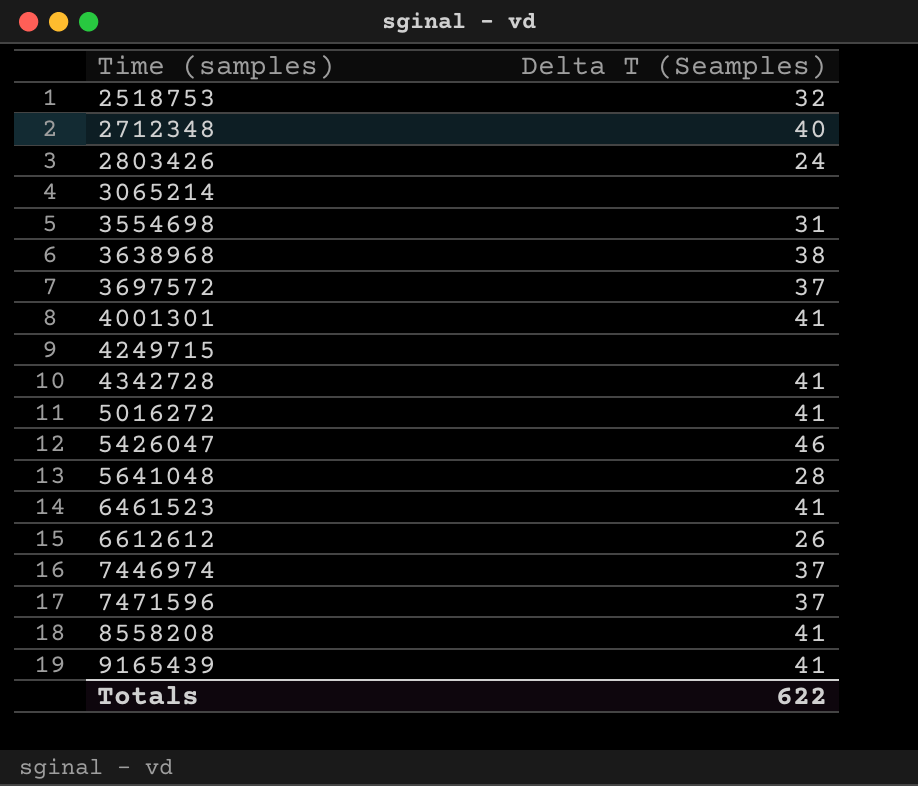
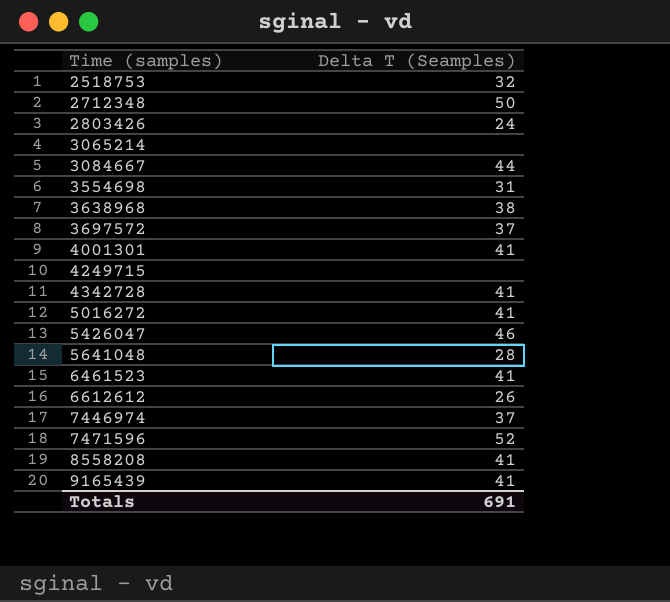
2712348 | Delta T (Seamples): 40 -> 50
row 3084667: none -> 44
7471596 | Delta T (Seamples): 37 -> 52
Totals | Delta T (Seamples): 622 -> 691

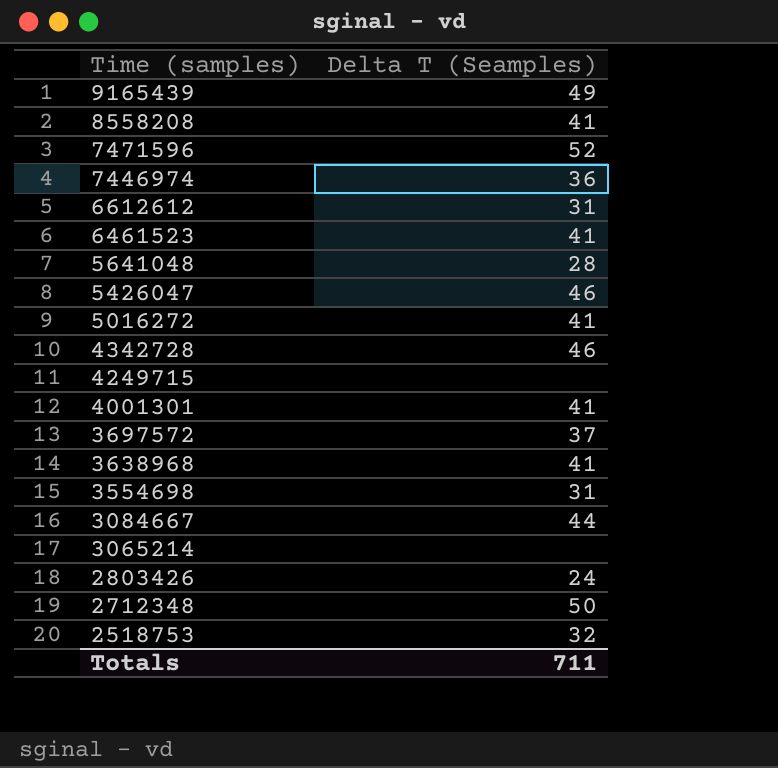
row order: Time (samples) ascending -> Time (samples) descending
9165439 | Delta T (Seamples): 41 -> 49
7446974 | Delta T (Seamples): 37 -> 36
6612612 | Delta T (Seamples): 26 -> 31
4342728 | Delta T (Seamples): 41 -> 46
3638968 | Delta T (Seamples): 38 -> 41
Totals | Delta T (Seamples): 691 -> 711

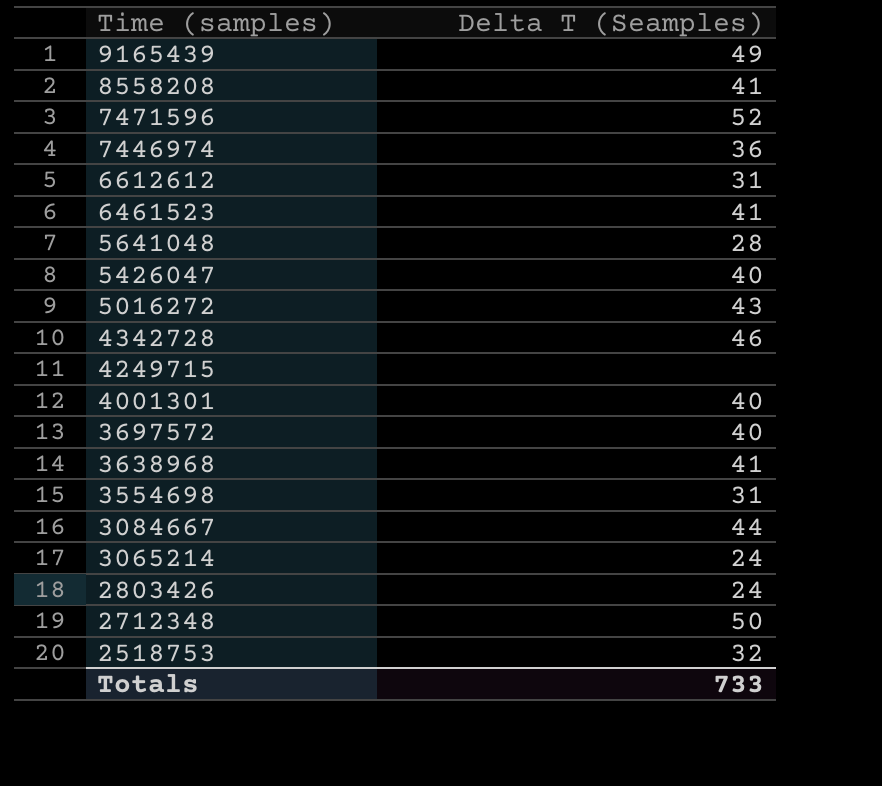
5426047 | Delta T (Seamples): 46 -> 40
5016272 | Delta T (Seamples): 41 -> 43
4001301 | Delta T (Seamples): 41 -> 40
3697572 | Delta T (Seamples): 37 -> 40
3065214 | Delta T (Seamples): none -> 24
Totals | Delta T (Seamples): 711 -> 733

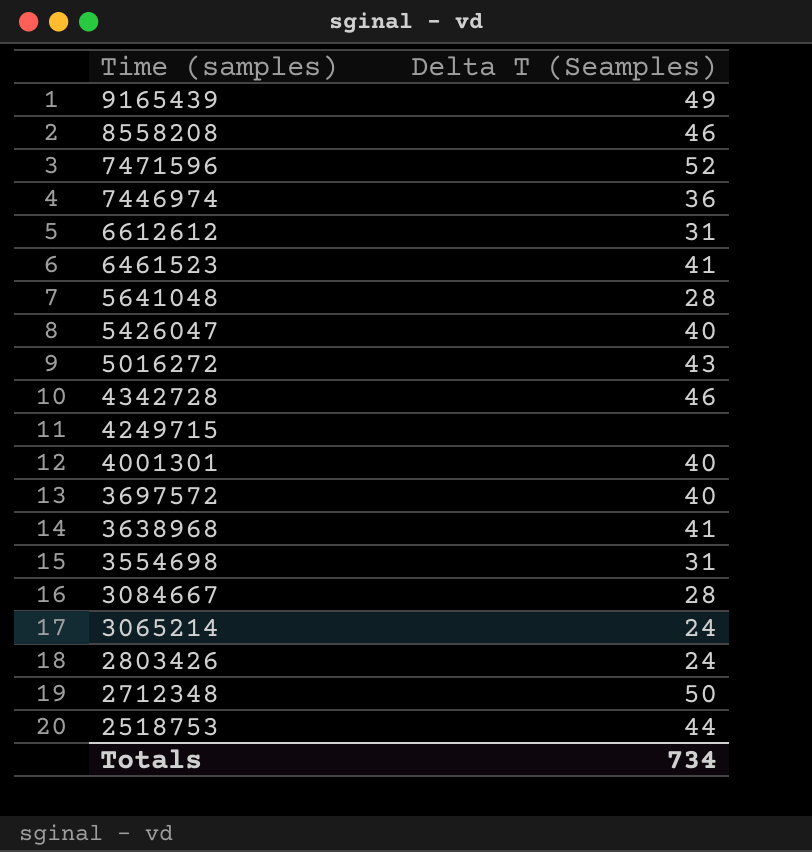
8558208 | Delta T (Seamples): 41 -> 46
3084667 | Delta T (Seamples): 44 -> 28
2518753 | Delta T (Seamples): 32 -> 44
Totals | Delta T (Seamples): 733 -> 734

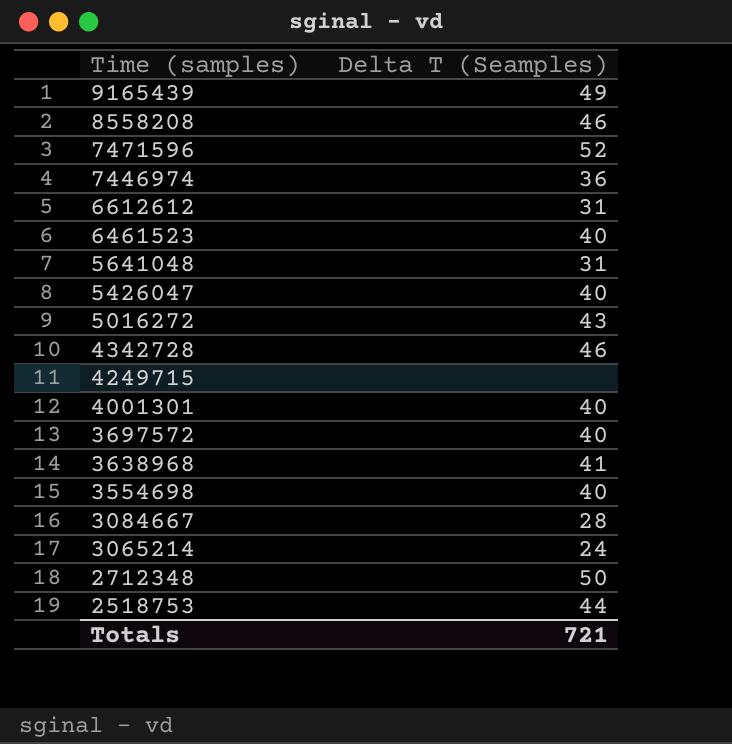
row 2803426: 24 -> none
6461523 | Delta T (Seamples): 41 -> 40
5641048 | Delta T (Seamples): 28 -> 31
3554698 | Delta T (Seamples): 31 -> 40
Totals | Delta T (Seamples): 734 -> 721

